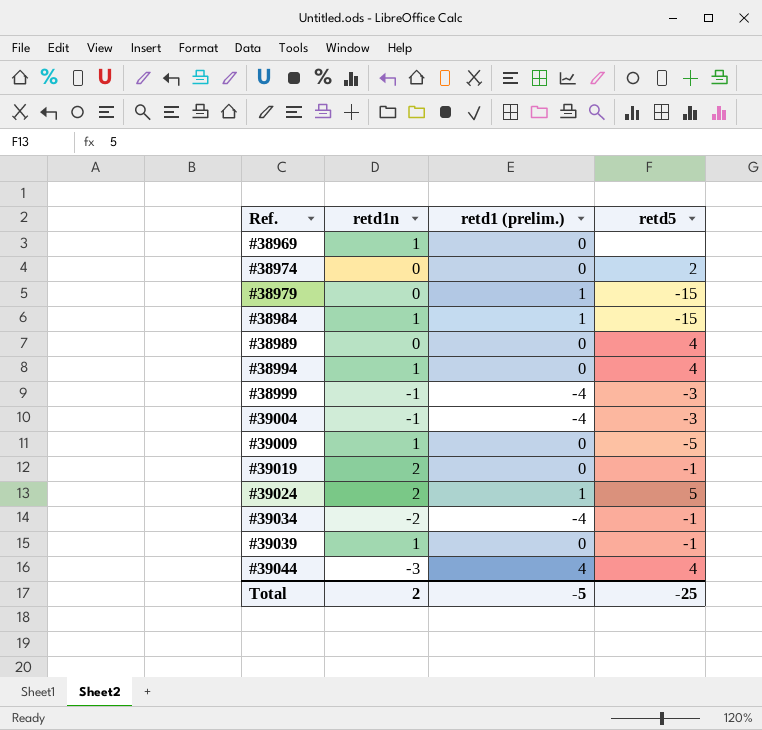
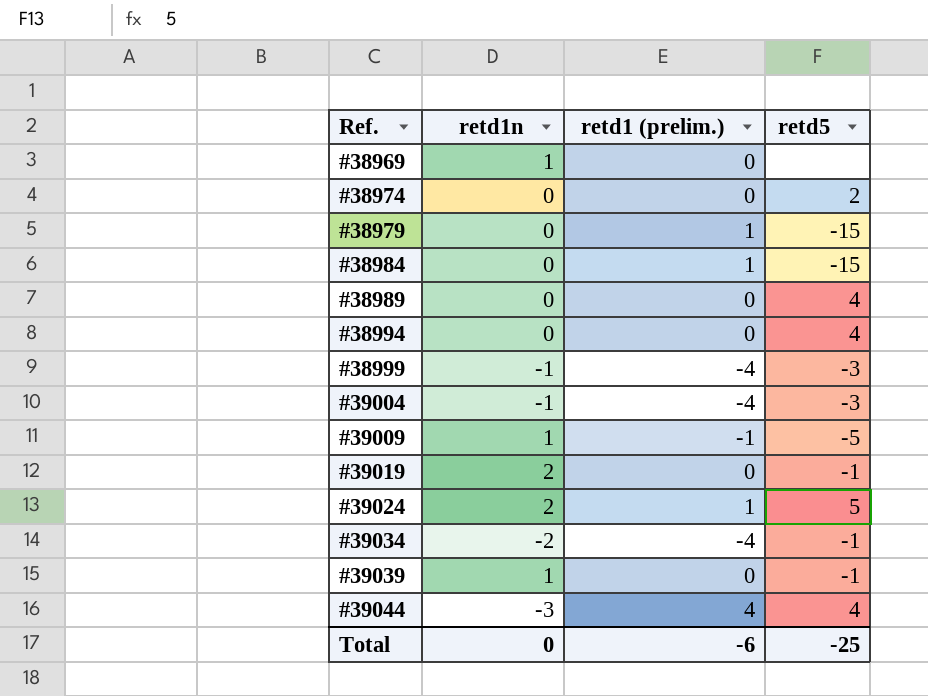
#38984 | retd1n: 1 -> 0
#38994 | retd1n: 1 -> 0
#39009 | retd1 (prelim.): 0 -> -1
Total | retd1n: 2 -> 0
Total | retd1 (prelim.): -5 -> -6

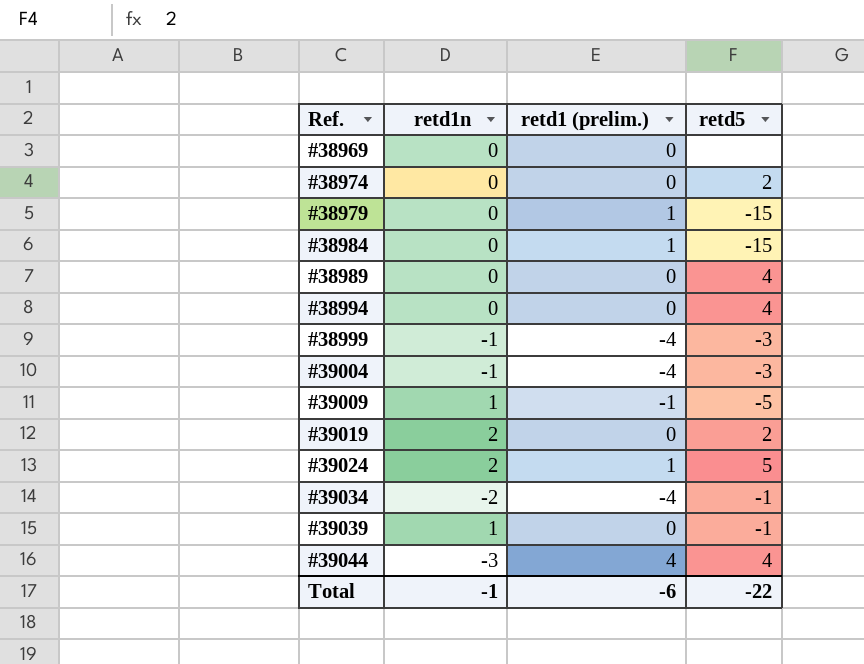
#38969 | retd1n: 1 -> 0
#39019 | retd5: -1 -> 2
Total | retd1n: 0 -> -1
Total | retd5: -25 -> -22

